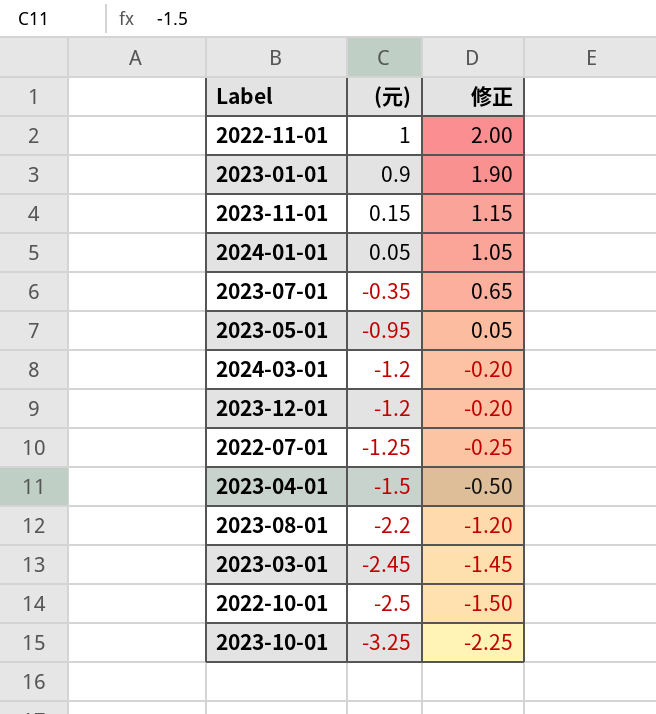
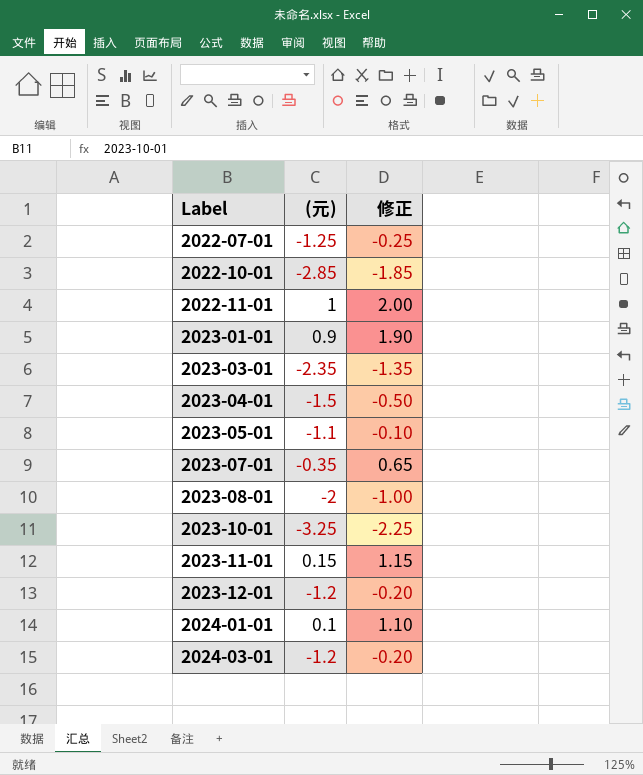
row order: (元) descending -> Label ascending
2022-10-01 | (元): -2.5 -> -2.85
2022-10-01 | 修正: -1.50 -> -1.85
2023-03-01 | (元): -2.45 -> -2.35
2023-03-01 | 修正: -1.45 -> -1.35
2023-05-01 | (元): -0.95 -> -1.1
2023-05-01 | 修正: 0.05 -> -0.10
2023-08-01 | (元): -2.2 -> -2
2023-08-01 | 修正: -1.20 -> -1.00
2024-01-01 | (元): 0.05 -> 0.1
2024-01-01 | 修正: 1.05 -> 1.10

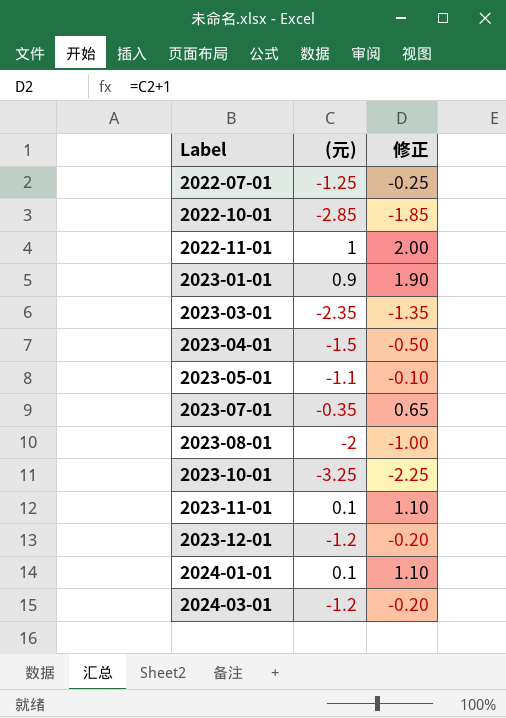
2023-11-01 | (元): 0.15 -> 0.1
2023-11-01 | 修正: 1.15 -> 1.10

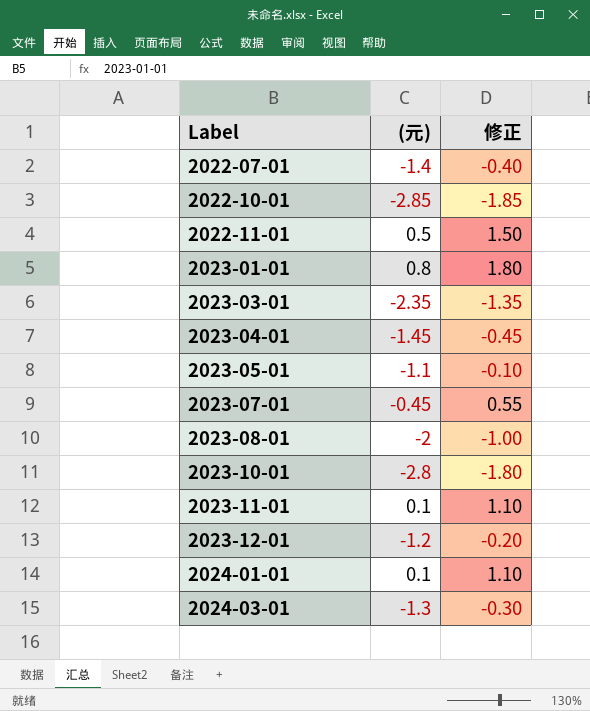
2022-07-01 | (元): -1.25 -> -1.4
2022-07-01 | 修正: -0.25 -> -0.40
2022-11-01 | (元): 1 -> 0.5
2022-11-01 | 修正: 2.00 -> 1.50
2023-01-01 | (元): 0.9 -> 0.8
2023-01-01 | 修正: 1.90 -> 1.80
2023-04-01 | (元): -1.5 -> -1.45
2023-04-01 | 修正: -0.50 -> -0.45
2023-07-01 | (元): -0.35 -> -0.45
2023-07-01 | 修正: 0.65 -> 0.55
2023-10-01 | (元): -3.25 -> -2.8
2023-10-01 | 修正: -2.25 -> -1.80
2024-03-01 | (元): -1.2 -> -1.3
2024-03-01 | 修正: -0.20 -> -0.30

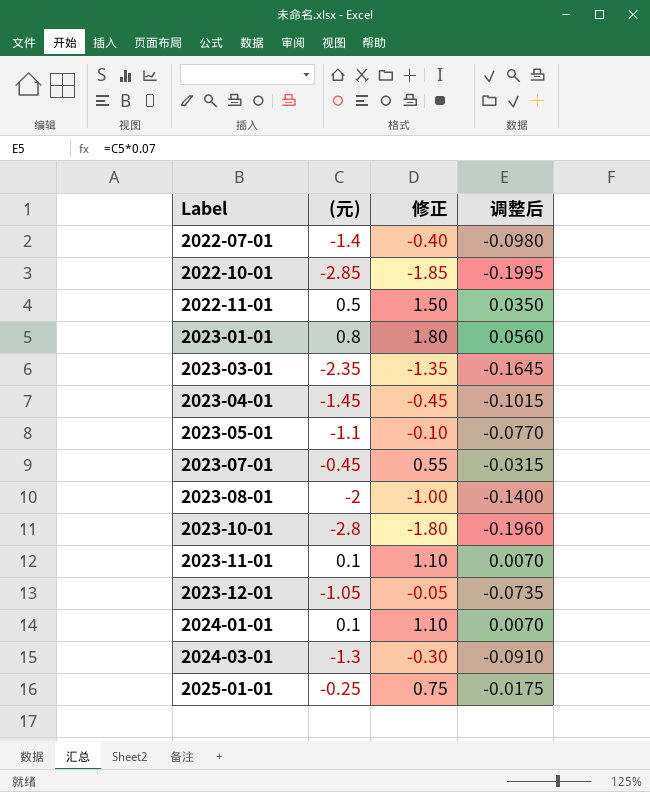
column 调整后 | formula: none -> [(元)] * 0.07
2023-12-01 | (元): -1.2 -> -1.05
2023-12-01 | 修正: -0.20 -> -0.05
row 2025-01-01: none -> -0.25 | 0.75 | -0.0175

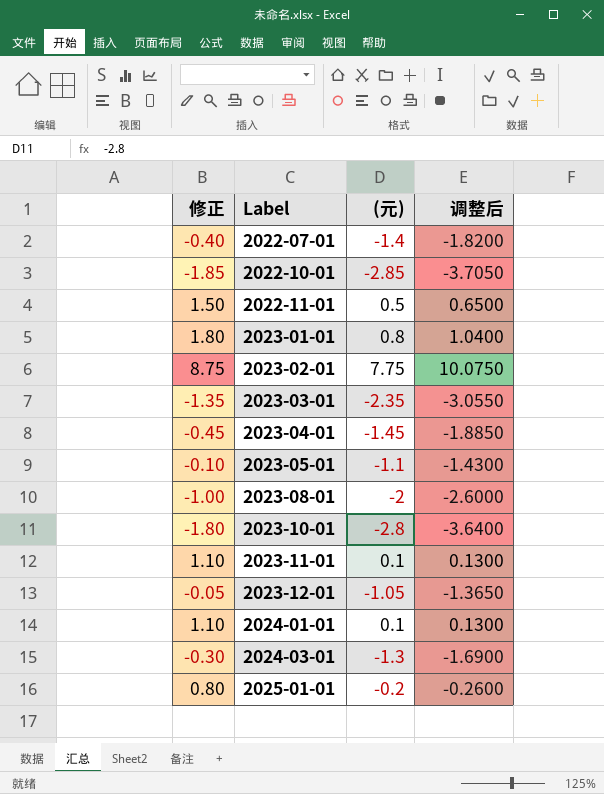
column 修正 | position: 3 -> 1
column 调整后 | formula: [(元)] * 0.07 -> [(元)] * 1.3
row 2023-07-01: -0.45 | 0.55 | -0.0315 -> none
row 2023-02-01: none -> 8.75 | 7.75 | 10.0750
2025-01-01 | 修正: 0.75 -> 0.80
2025-01-01 | (元): -0.25 -> -0.2

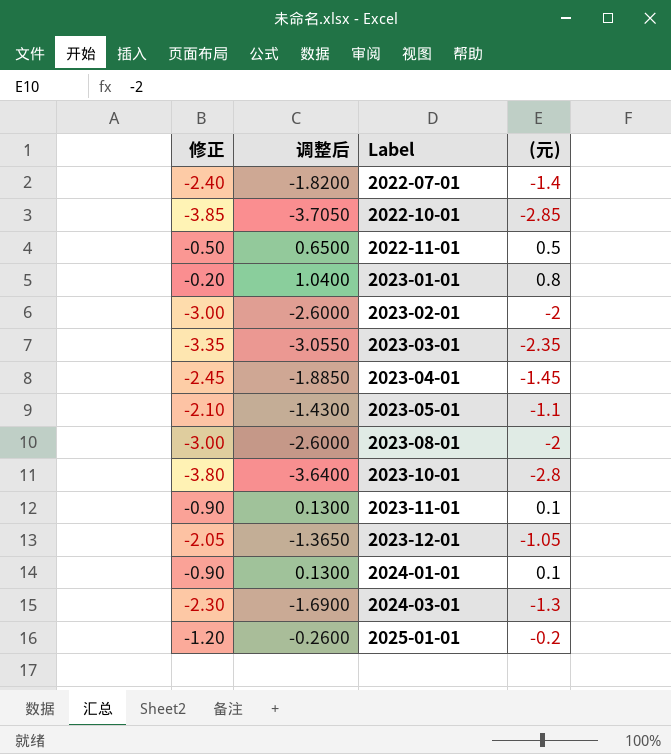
column 修正 | formula: [(元)] + 1 -> [(元)] - 1
column 调整后 | position: 4 -> 2
2023-02-01 | 调整后: 10.0750 -> -2.6000
2023-02-01 | (元): 7.75 -> -2

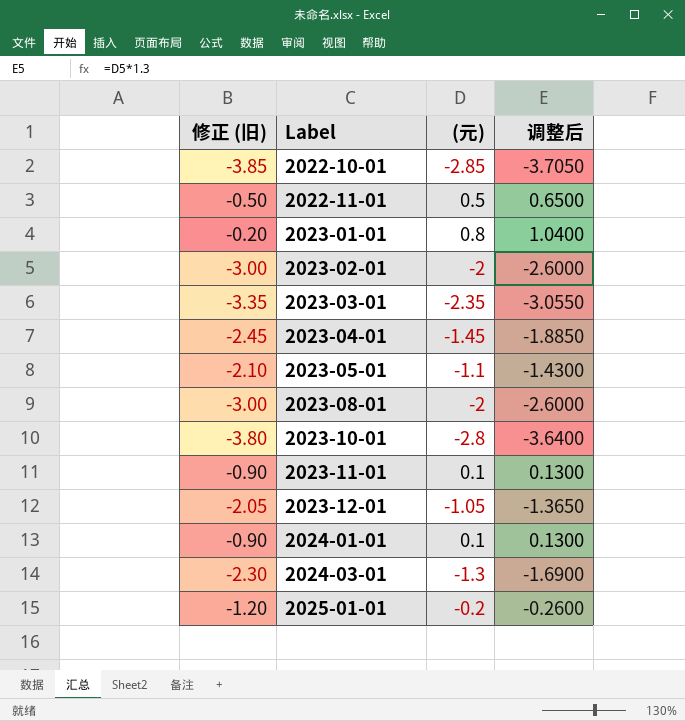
column name: 修正 -> 修正 (旧)
column 调整后 | position: 2 -> 4
row 2022-07-01: -2.40 | -1.8200 | -1.4 -> none

